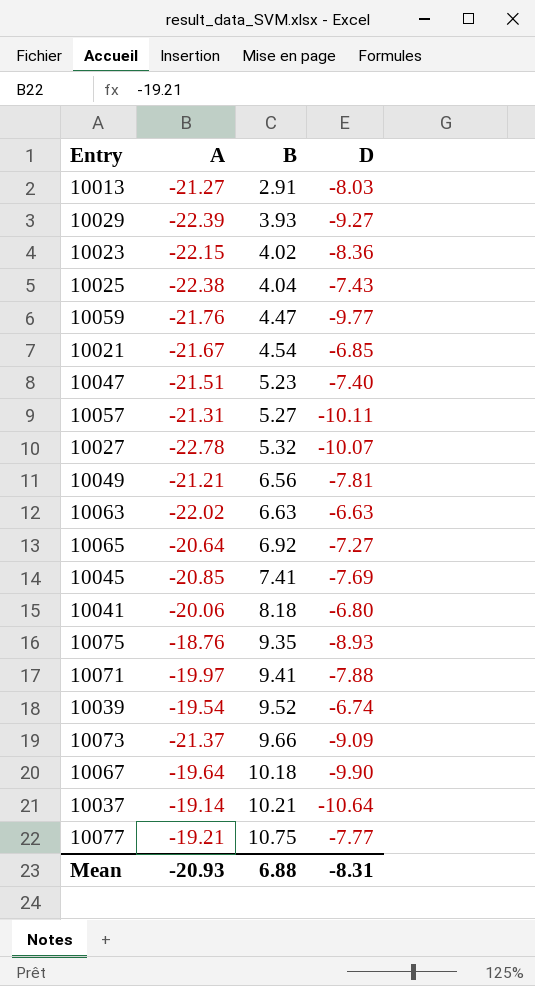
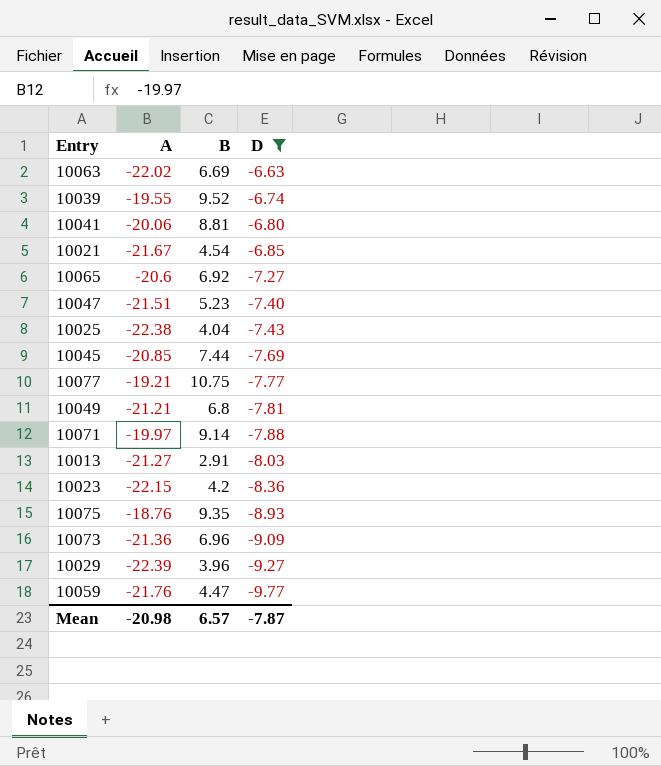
filter: none -> D >= -9.77
row order: B ascending -> D descending
10063 | B: 6.63 -> 6.69
10039 | A: -19.54 -> -19.55
10041 | B: 8.18 -> 8.81
10065 | A: -20.64 -> -20.6
10045 | B: 7.41 -> 7.44
10049 | B: 6.56 -> 6.8
10071 | B: 9.41 -> 9.14
10023 | B: 4.02 -> 4.2
10073 | A: -21.37 -> -21.36
10073 | B: 9.66 -> 6.96
10029 | B: 3.93 -> 3.96
Mean | A: -20.93 -> -20.98
Mean | B: 6.88 -> 6.57
Mean | D: -8.31 -> -7.87

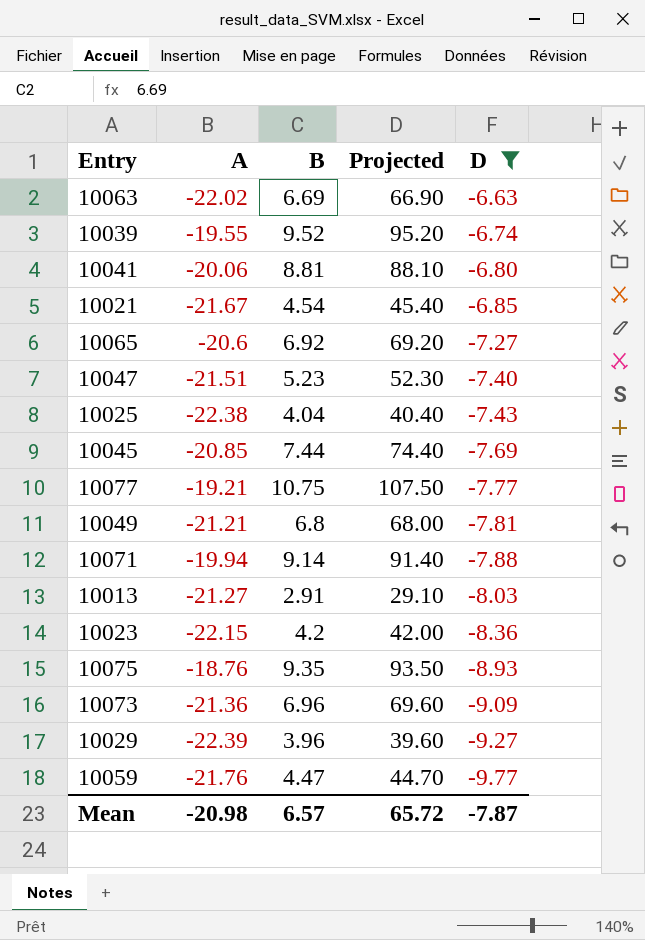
column Projected | formula: none -> [B] * 10
10071 | A: -19.97 -> -19.94

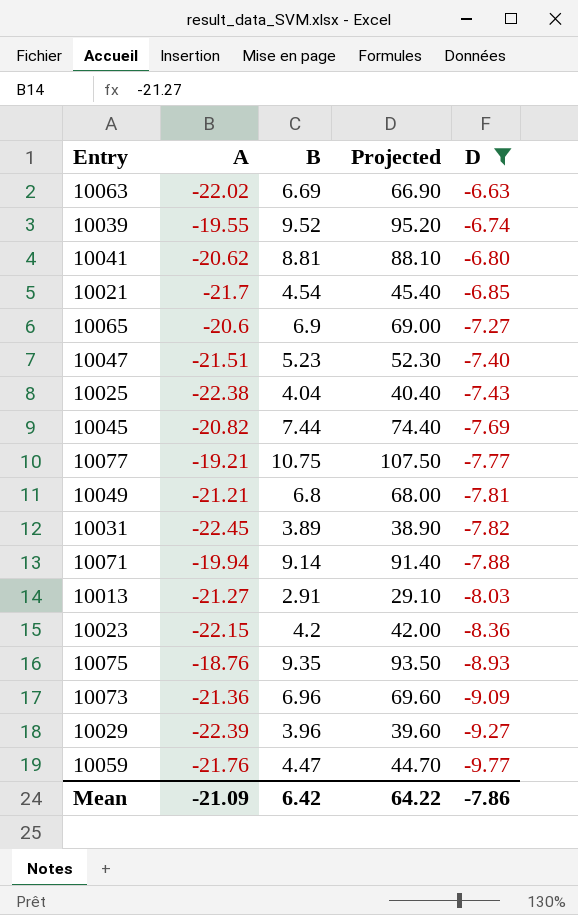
10041 | A: -20.06 -> -20.62
10021 | A: -21.67 -> -21.7
10065 | B: 6.92 -> 6.9
10065 | Projected: 69.20 -> 69.00
10045 | A: -20.85 -> -20.82
row 10031: none -> -22.45 | 3.89 | 38.90 | -7.82
Mean | A: -20.98 -> -21.09
Mean | B: 6.57 -> 6.42
Mean | Projected: 65.72 -> 64.22
Mean | D: -7.87 -> -7.86

